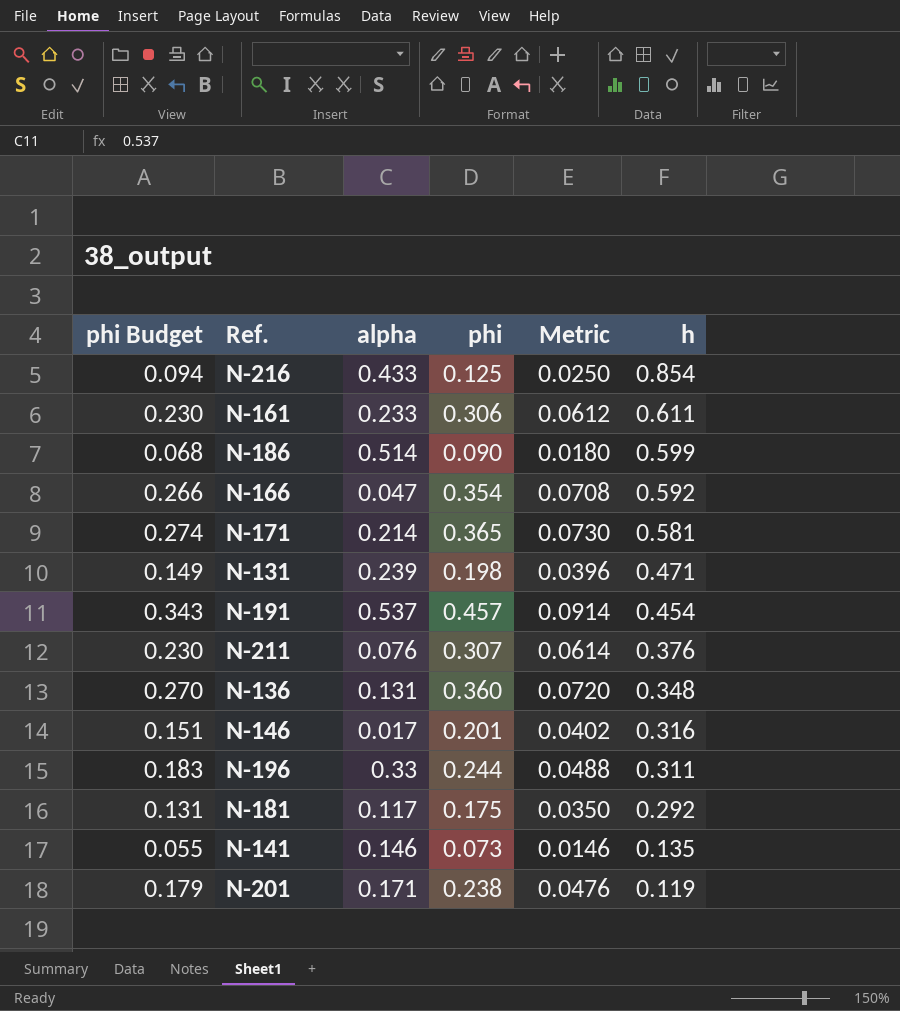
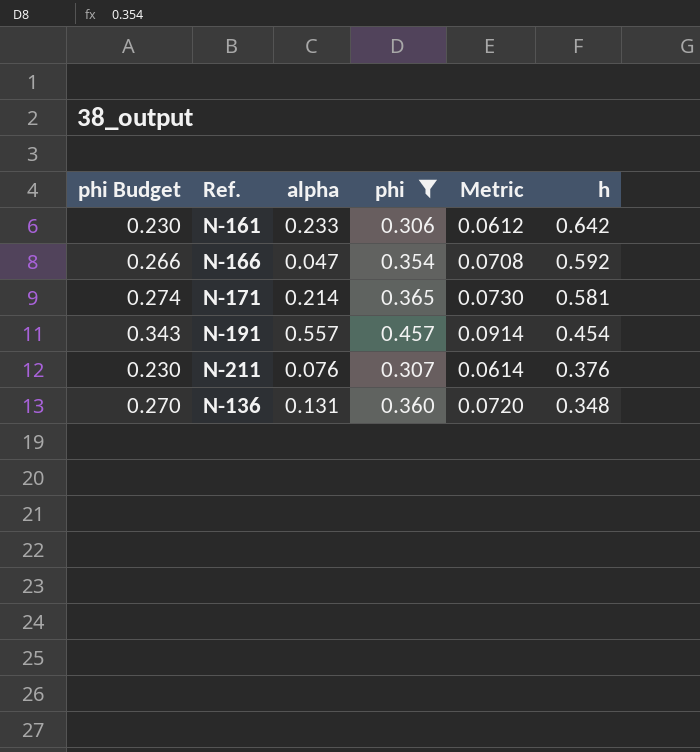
filter: none -> phi >= 0.306
N-161 | h: 0.611 -> 0.642
N-191 | alpha: 0.537 -> 0.557

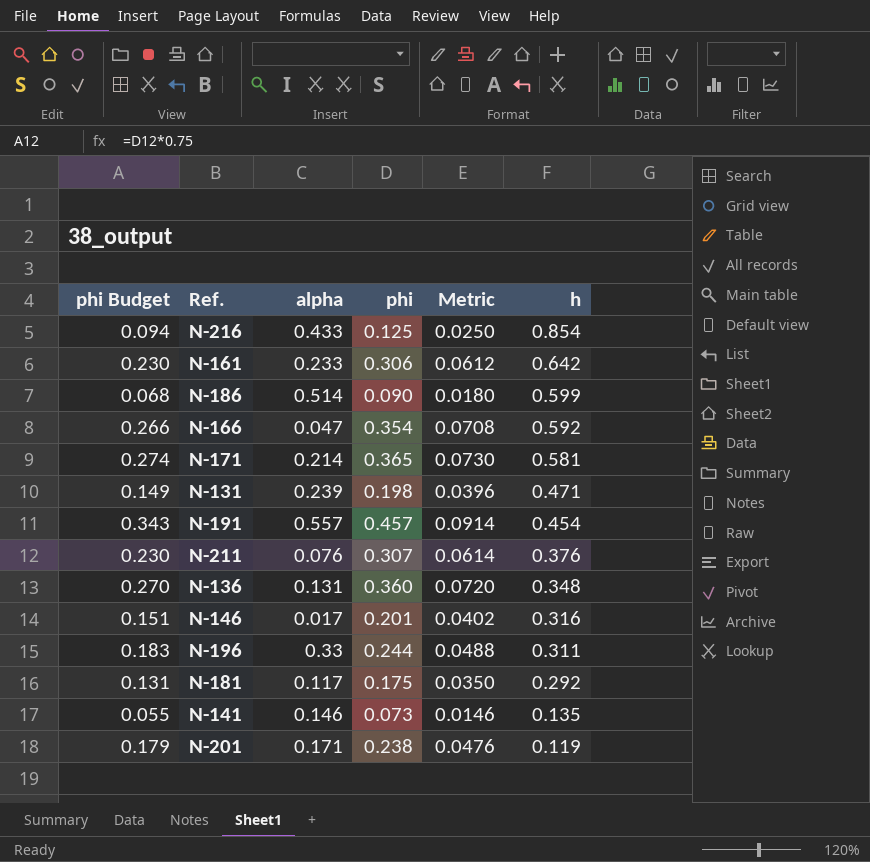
filter: phi >= 0.306 -> none

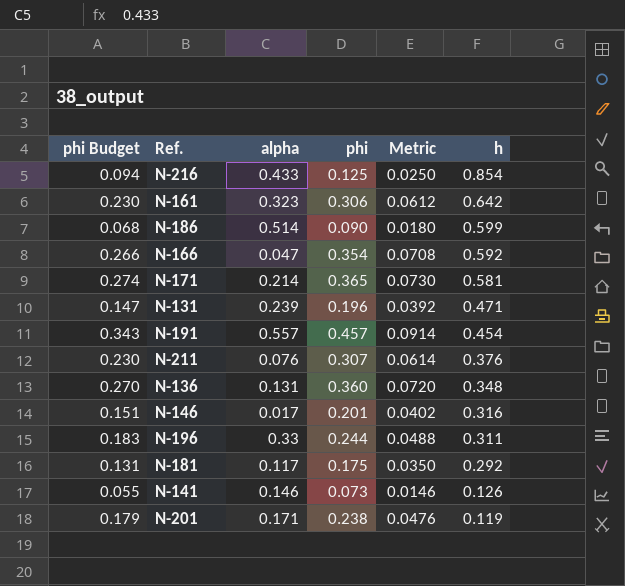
N-161 | alpha: 0.233 -> 0.323
N-131 | phi Budget: 0.149 -> 0.147
N-131 | phi: 0.198 -> 0.196
N-131 | Metric: 0.0396 -> 0.0392
N-141 | h: 0.135 -> 0.126

